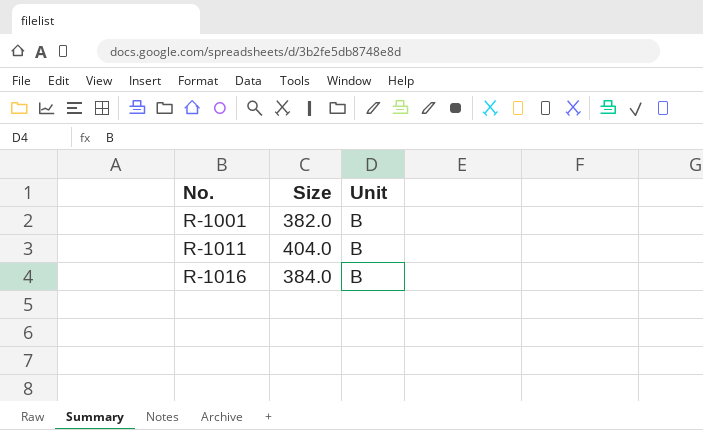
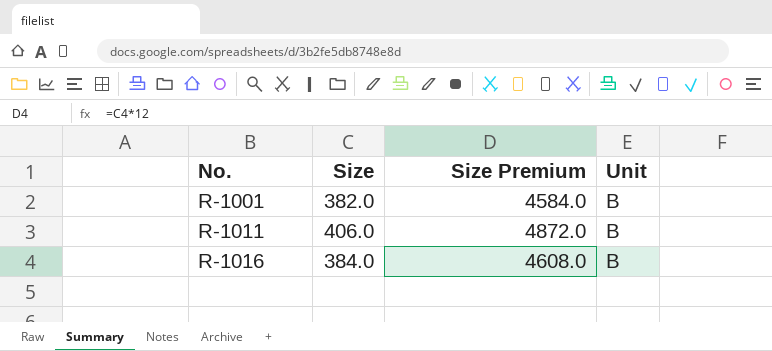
column Size Premium | formula: none -> [Size] * 12
R-1011 | Size: 404.0 -> 406.0

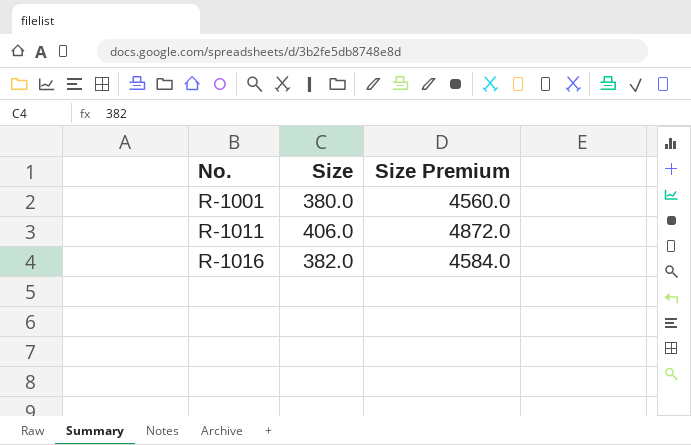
column Unit | position: 4 -> none
R-1001 | Size: 382.0 -> 380.0
R-1001 | Size Premium: 4584.0 -> 4560.0
R-1016 | Size: 384.0 -> 382.0
R-1016 | Size Premium: 4608.0 -> 4584.0

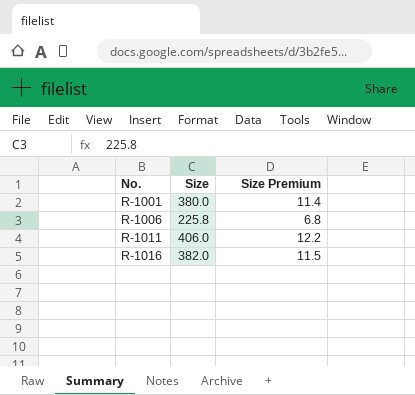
column Size Premium | formula: [Size] * 12 -> [Size] * 0.03
row R-1006: none -> 225.8 | 6.8

